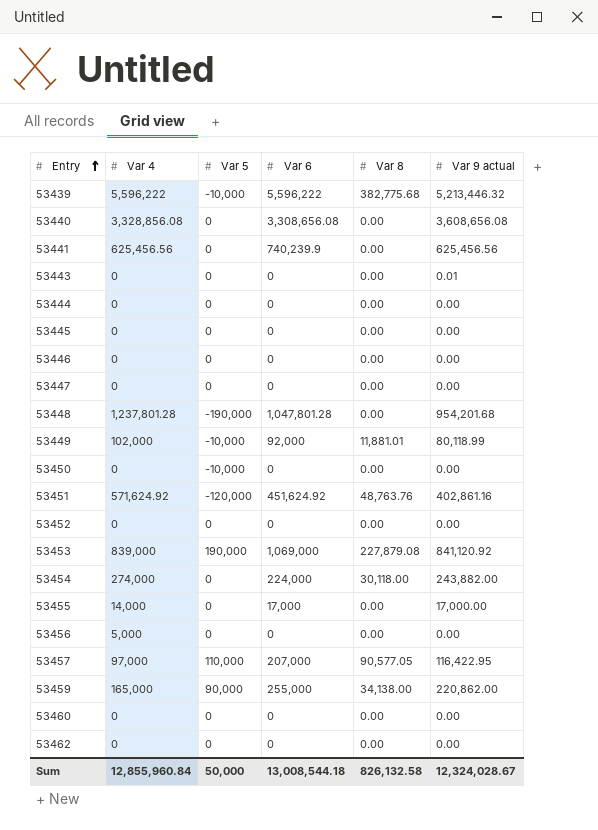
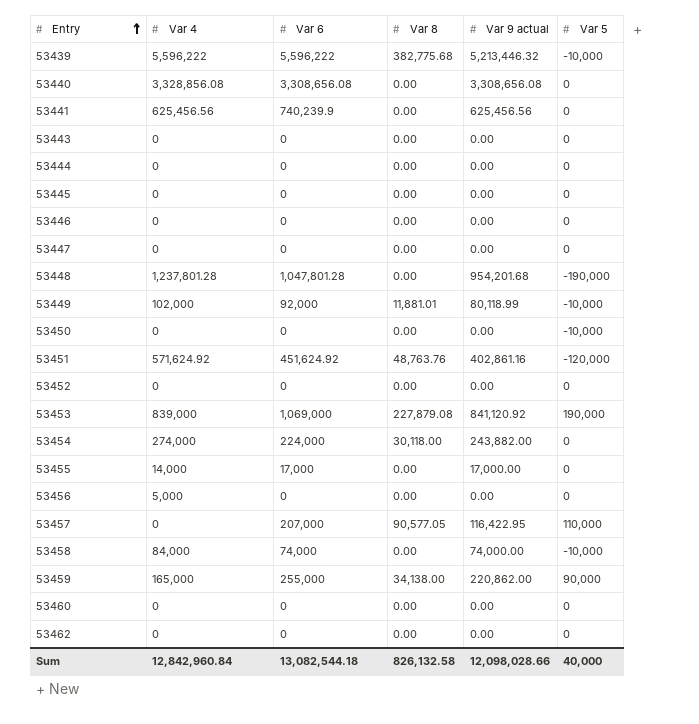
column Var 5 | position: 3 -> 6
53440 | Var 9 actual: 3,608,656.08 -> 3,308,656.08
53443 | Var 9 actual: 0.01 -> 0.00
53457 | Var 4: 97,000 -> 0
row 53458: none -> 84,000 | 74,000 | 0.00 | 74,000.00 | -10,000
Sum | Var 4: 12,855,960.84 -> 12,842,960.84
Sum | Var 6: 13,008,544.18 -> 13,082,544.18
Sum | Var 9 actual: 12,324,028.67 -> 12,098,028.66
Sum | Var 5: 50,000 -> 40,000

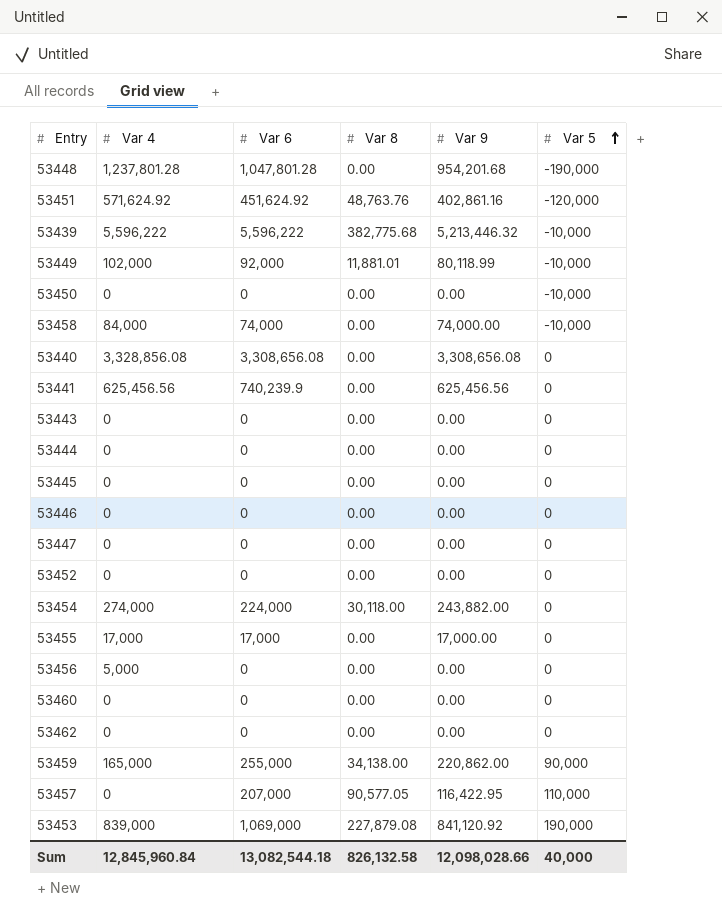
row order: Entry ascending -> Var 5 ascending
column name: Var 9 actual -> Var 9
53455 | Var 4: 14,000 -> 17,000
Sum | Var 4: 12,842,960.84 -> 12,845,960.84

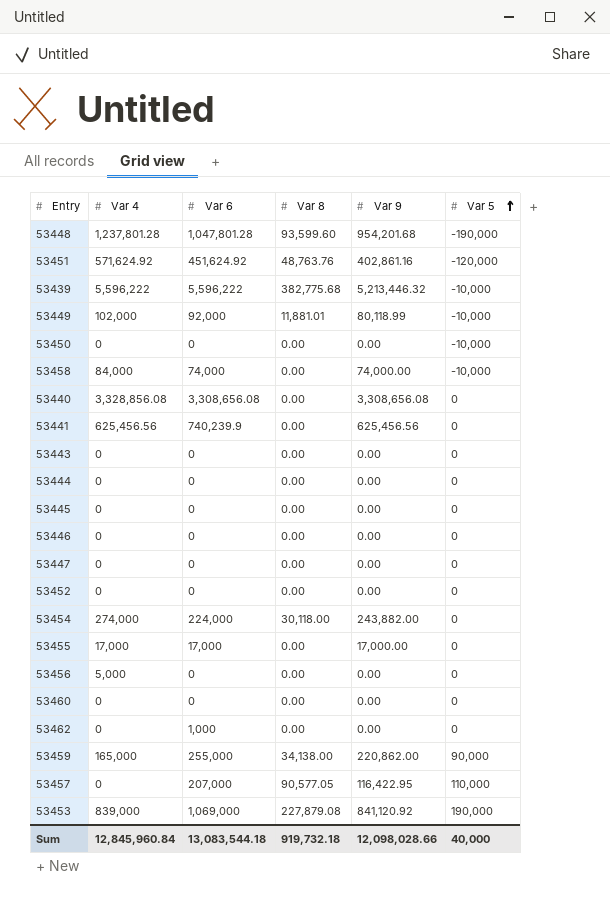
53448 | Var 8: 0.00 -> 93,599.60
53462 | Var 6: 0 -> 1,000
Sum | Var 6: 13,082,544.18 -> 13,083,544.18
Sum | Var 8: 826,132.58 -> 919,732.18

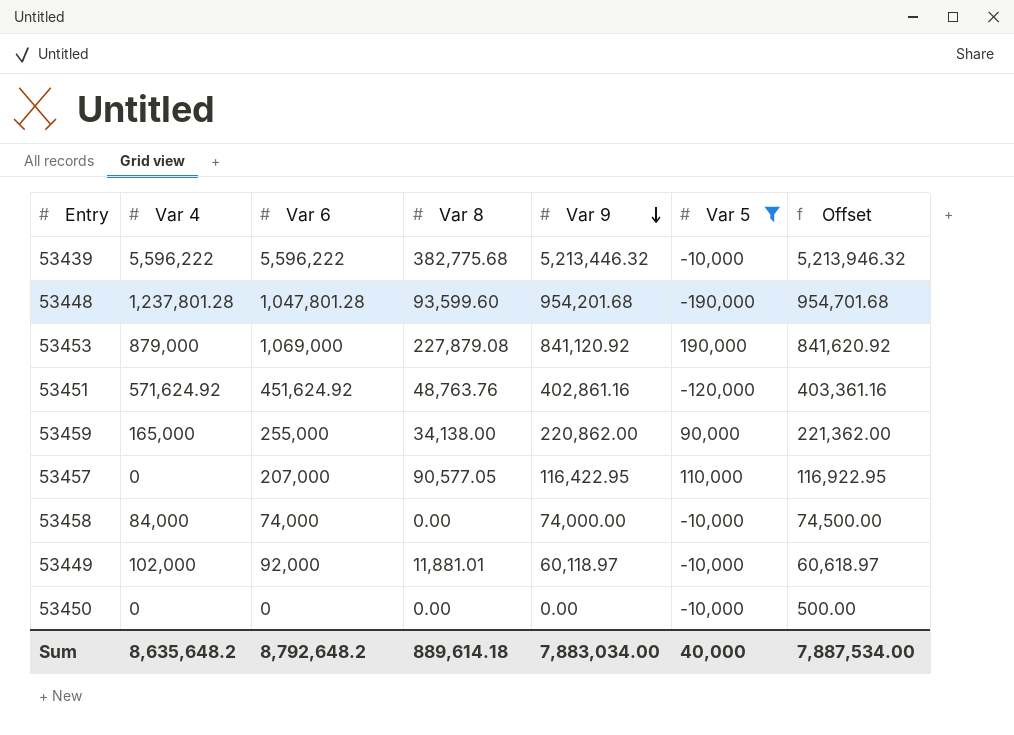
filter: none -> Var 5 != 0
row order: Var 5 ascending -> Var 9 descending
column Offset | formula: none -> [Var 9] + 500
53453 | Var 4: 839,000 -> 879,000
53449 | Var 9: 80,118.99 -> 60,118.97
Sum | Var 4: 12,845,960.84 -> 8,635,648.2
Sum | Var 6: 13,083,544.18 -> 8,792,648.2
Sum | Var 8: 919,732.18 -> 889,614.18
Sum | Var 9: 12,098,028.66 -> 7,883,034.00

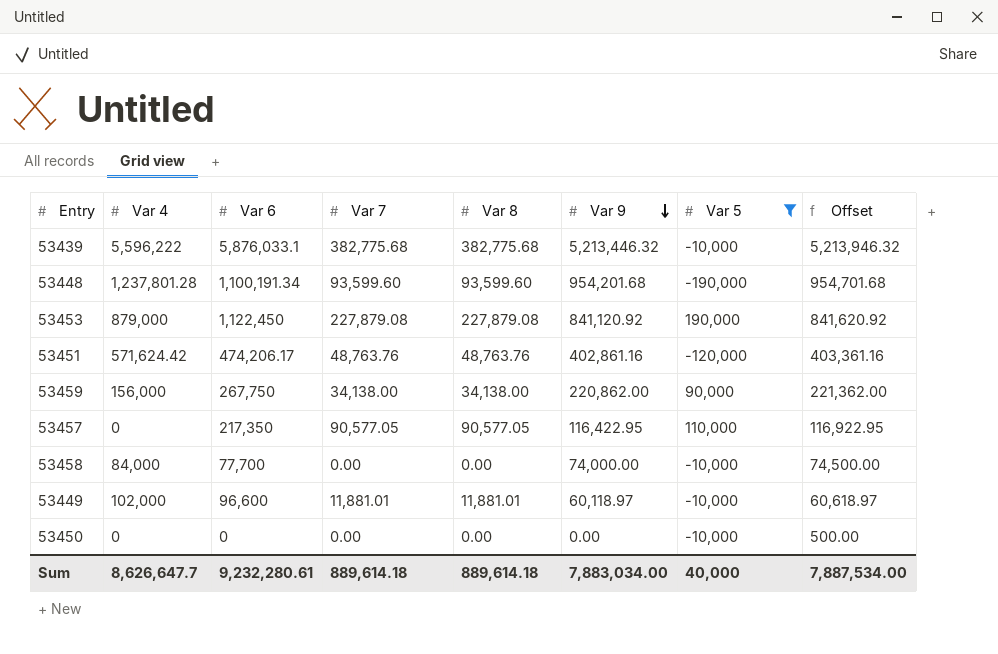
column Var 7 | position: none -> 4
53439 | Var 6: 5,596,222 -> 5,876,033.1
53448 | Var 6: 1,047,801.28 -> 1,100,191.34
53453 | Var 6: 1,069,000 -> 1,122,450
53451 | Var 4: 571,624.92 -> 571,624.42
53451 | Var 6: 451,624.92 -> 474,206.17
53459 | Var 4: 165,000 -> 156,000
53459 | Var 6: 255,000 -> 267,750
53457 | Var 6: 207,000 -> 217,350
53458 | Var 6: 74,000 -> 77,700
53449 | Var 6: 92,000 -> 96,600
Sum | Var 4: 8,635,648.2 -> 8,626,647.7
Sum | Var 6: 8,792,648.2 -> 9,232,280.61

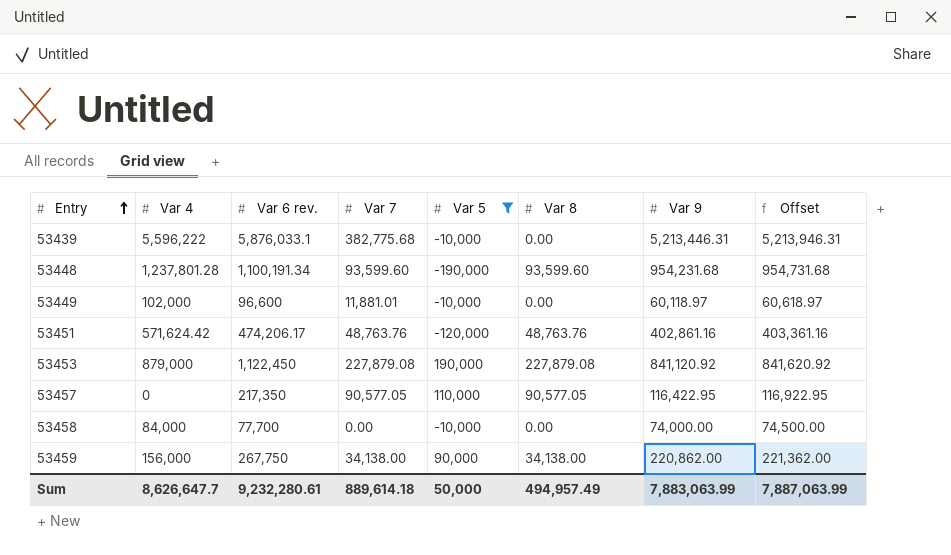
row order: Var 9 descending -> Entry ascending
column name: Var 6 -> Var 6 rev.
column Var 5 | position: 7 -> 5
row 53450: 0 | 0 | 0.00 | 0.00 | 0.00 | -10,000 | 500.00 -> none
53439 | Var 8: 382,775.68 -> 0.00
53439 | Var 9: 5,213,446.32 -> 5,213,446.31
53439 | Offset: 5,213,946.32 -> 5,213,946.31
53448 | Var 9: 954,201.68 -> 954,231.68
53448 | Offset: 954,701.68 -> 954,731.68
53449 | Var 8: 11,881.01 -> 0.00
Sum | Var 5: 40,000 -> 50,000
Sum | Var 8: 889,614.18 -> 494,957.49
Sum | Var 9: 7,883,034.00 -> 7,883,063.99
Sum | Offset: 7,887,534.00 -> 7,887,063.99

